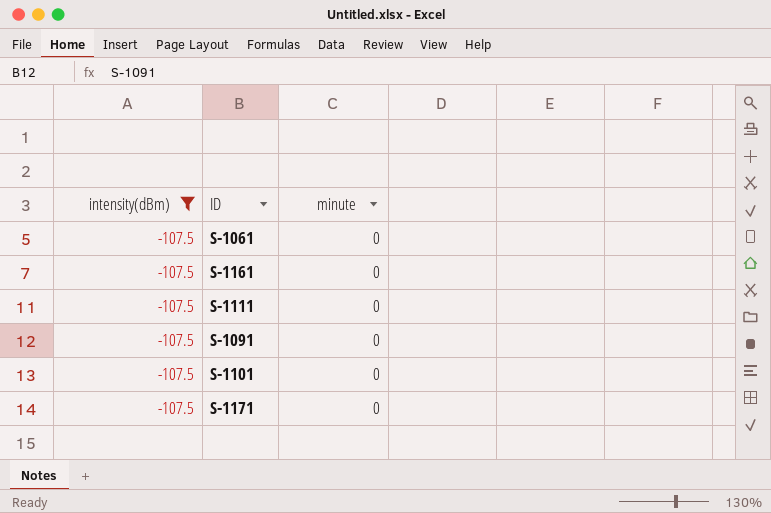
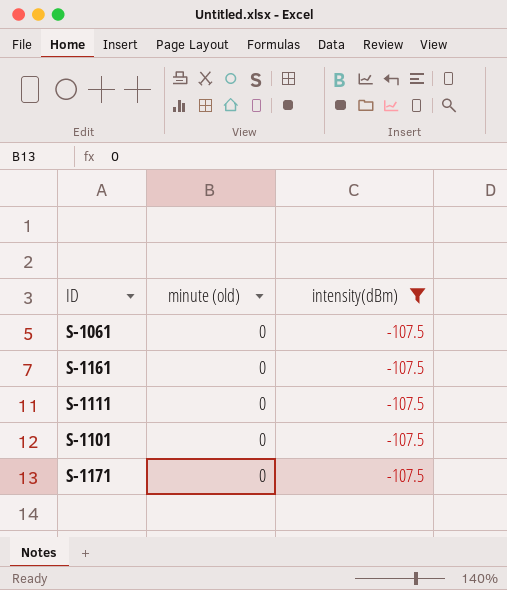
column name: minute -> minute (old)
column intensity(dBm) | position: 1 -> 3
row S-1091: -107.5 | 0 -> none

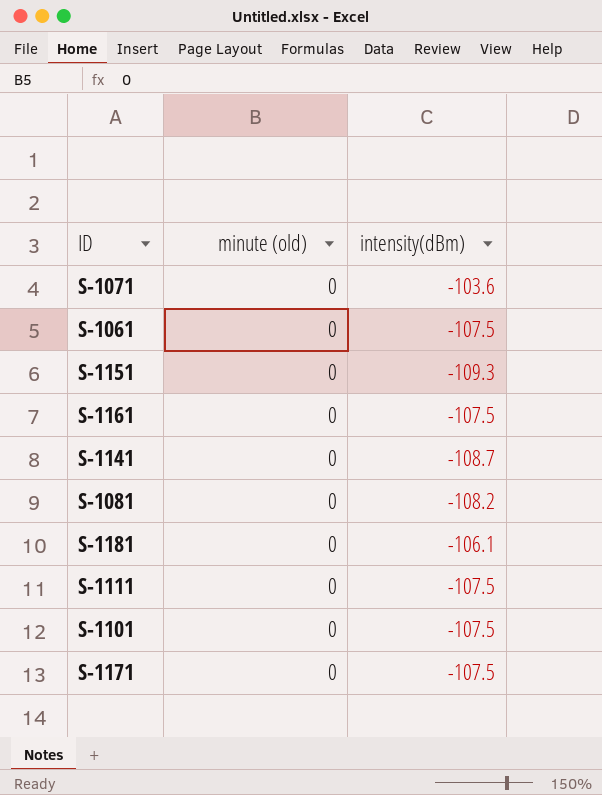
filter: intensity(dBm) = -107.5 -> none

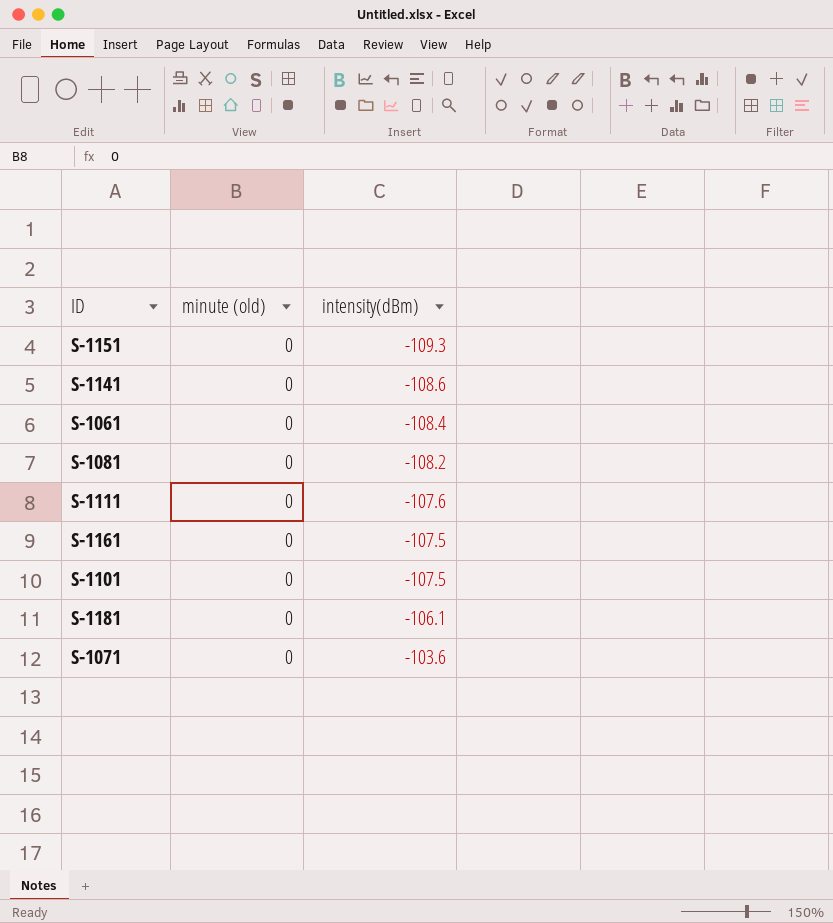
row order: none -> intensity(dBm) ascending
row S-1171: 0 | -107.5 -> none
S-1141 | intensity(dBm): -108.7 -> -108.6
S-1061 | intensity(dBm): -107.5 -> -108.4
S-1111 | intensity(dBm): -107.5 -> -107.6

